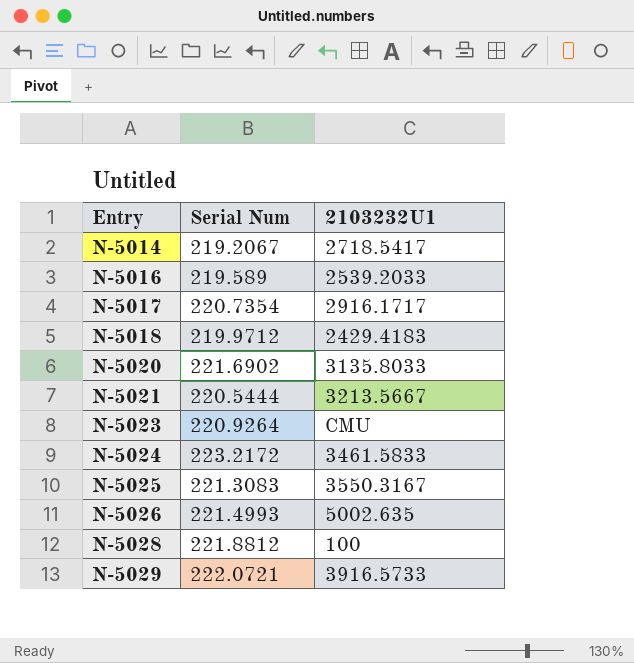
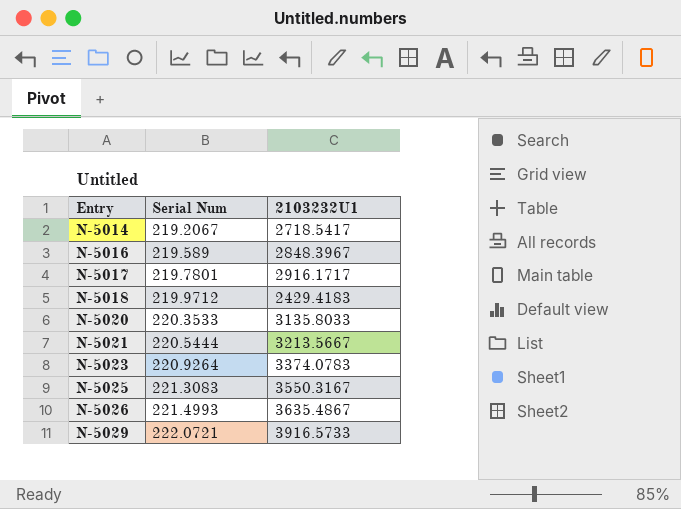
row N-5024: 223.2172 | 3461.5833 -> none
row N-5028: 221.8812 | 100 -> none
N-5016 | 2103232U1: 2539.2033 -> 2848.3967
N-5017 | Serial Num: 220.7354 -> 219.7801
N-5020 | Serial Num: 221.6902 -> 220.3533
N-5023 | 2103232U1: CMU -> 3374.0783
N-5026 | 2103232U1: 5002.635 -> 3635.4867

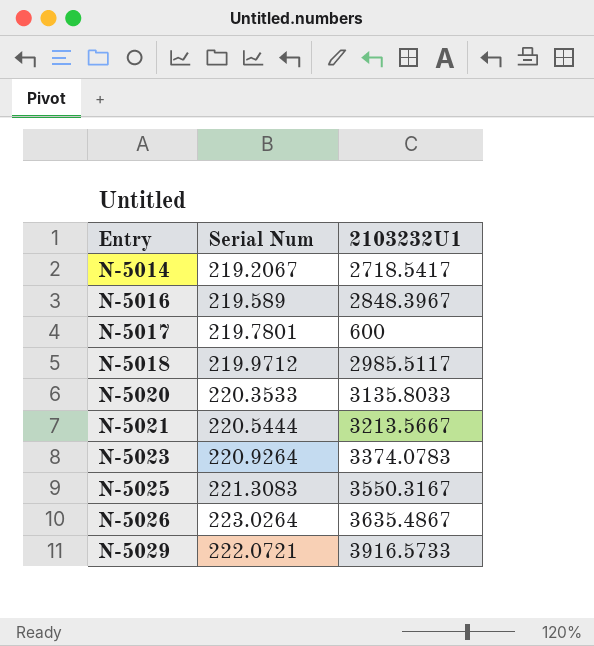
N-5017 | 2103232U1: 2916.1717 -> 600
N-5018 | 2103232U1: 2429.4183 -> 2985.5117
N-5026 | Serial Num: 221.4993 -> 223.0264

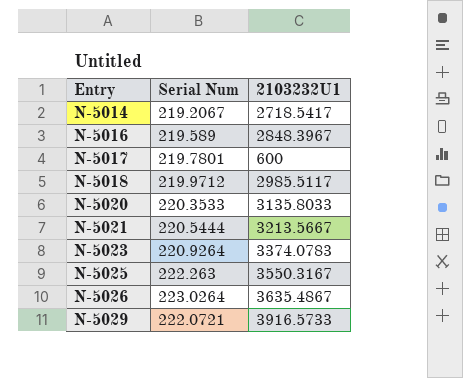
N-5025 | Serial Num: 221.3083 -> 222.263

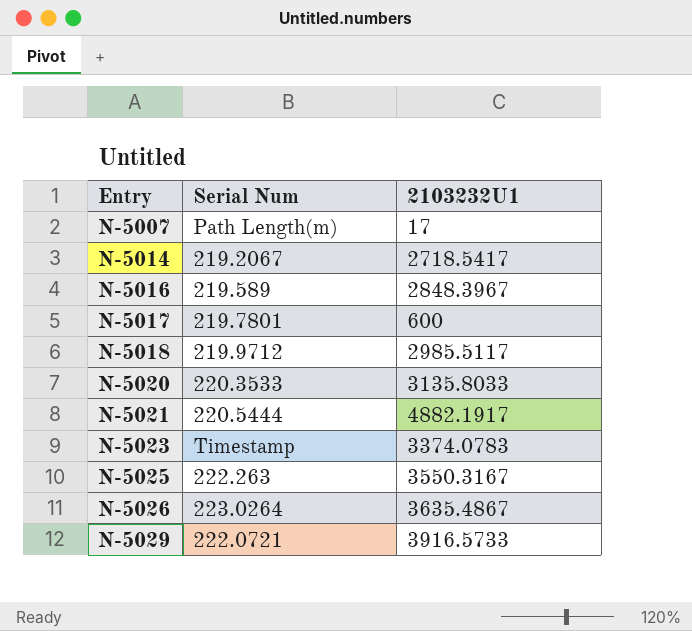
row N-5007: none -> Path Length(m) | 17
N-5021 | 2103232U1: 3213.5667 -> 4882.1917
N-5023 | Serial Num: 220.9264 -> Timestamp

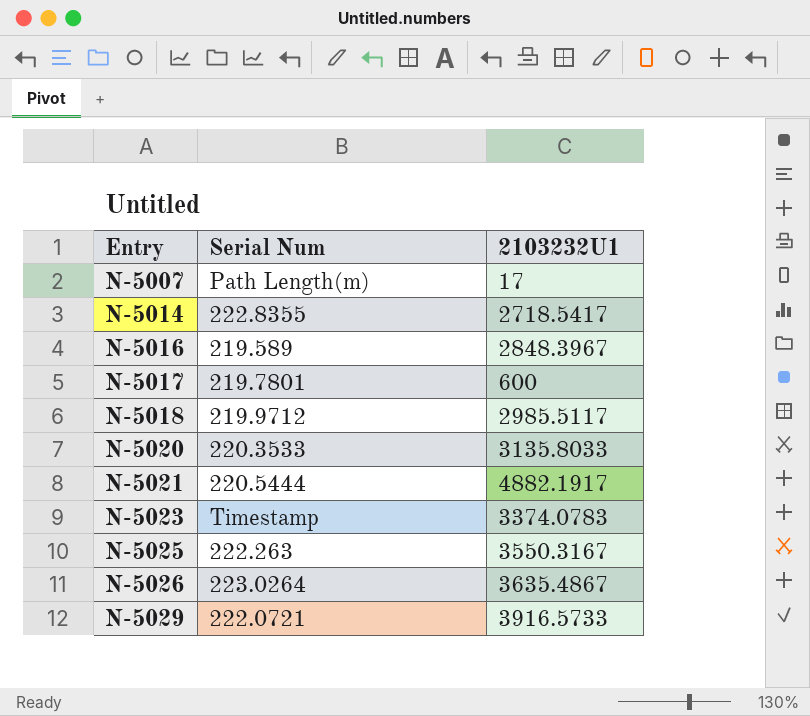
N-5014 | Serial Num: 219.2067 -> 222.8355

